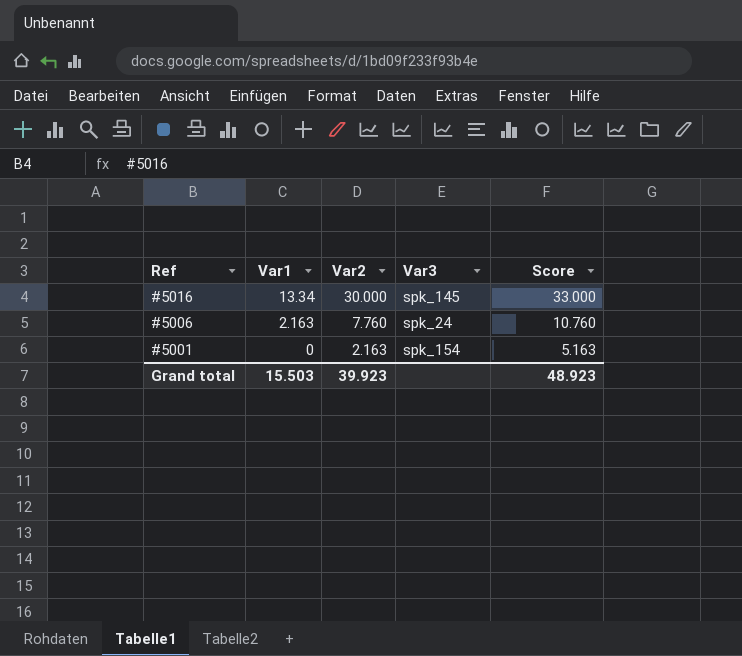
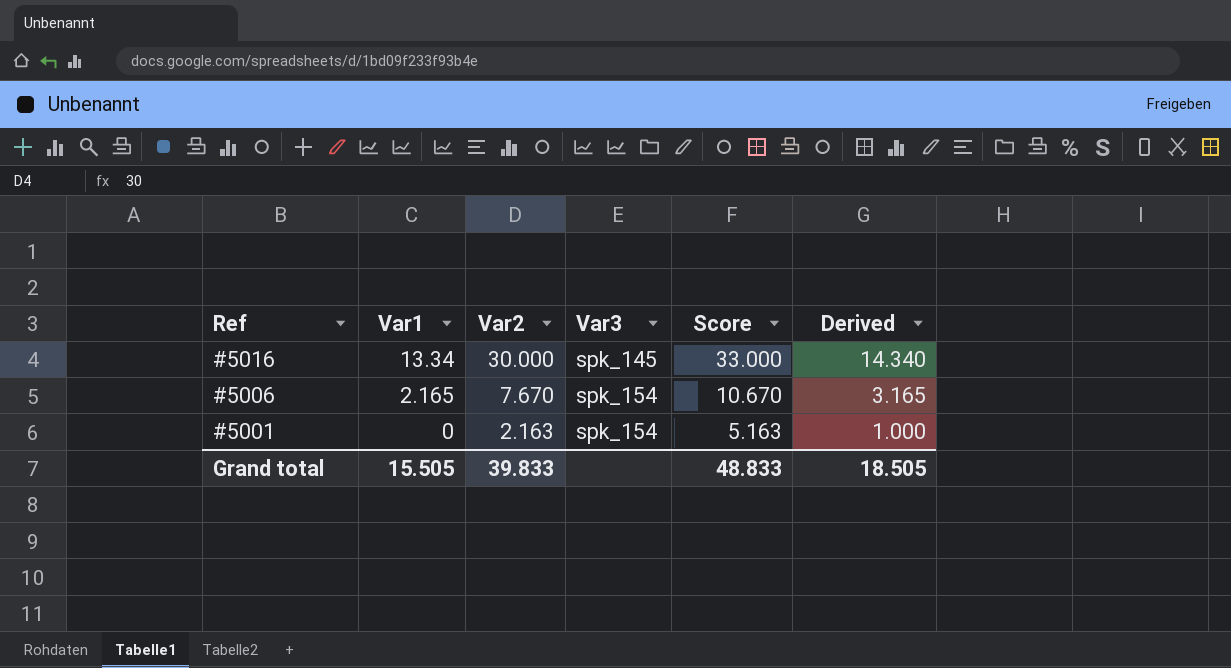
column Derived | formula: none -> [Var1] + 1
#5006 | Var1: 2.163 -> 2.165
#5006 | Var2: 7.760 -> 7.670
#5006 | Var3: spk_24 -> spk_154
#5006 | Score: 10.760 -> 10.670
Grand total | Var1: 15.503 -> 15.505
Grand total | Var2: 39.923 -> 39.833
Grand total | Score: 48.923 -> 48.833

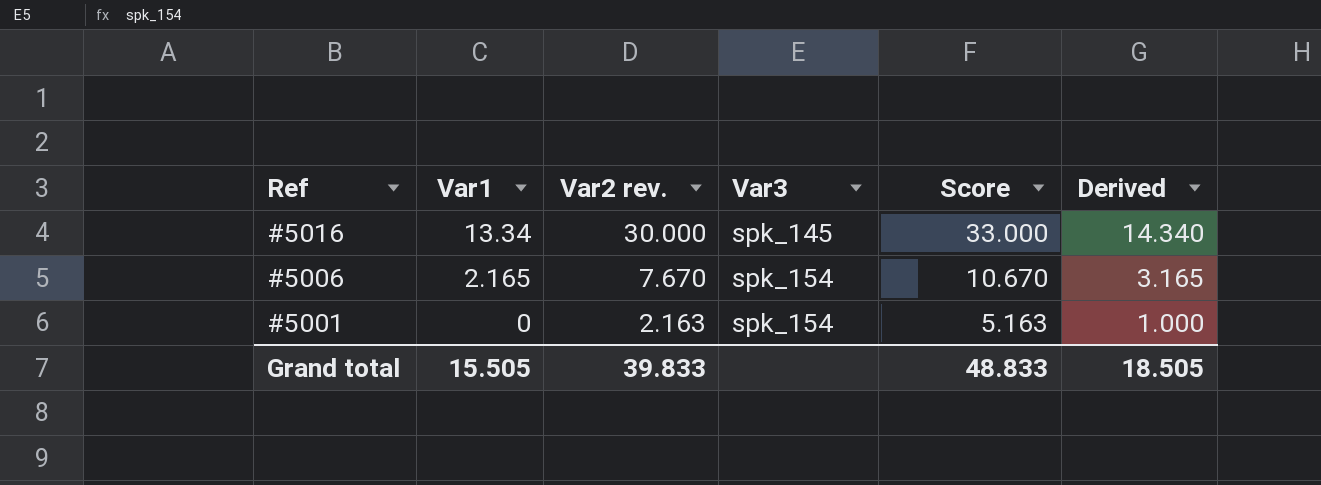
column name: Var2 -> Var2 rev.

